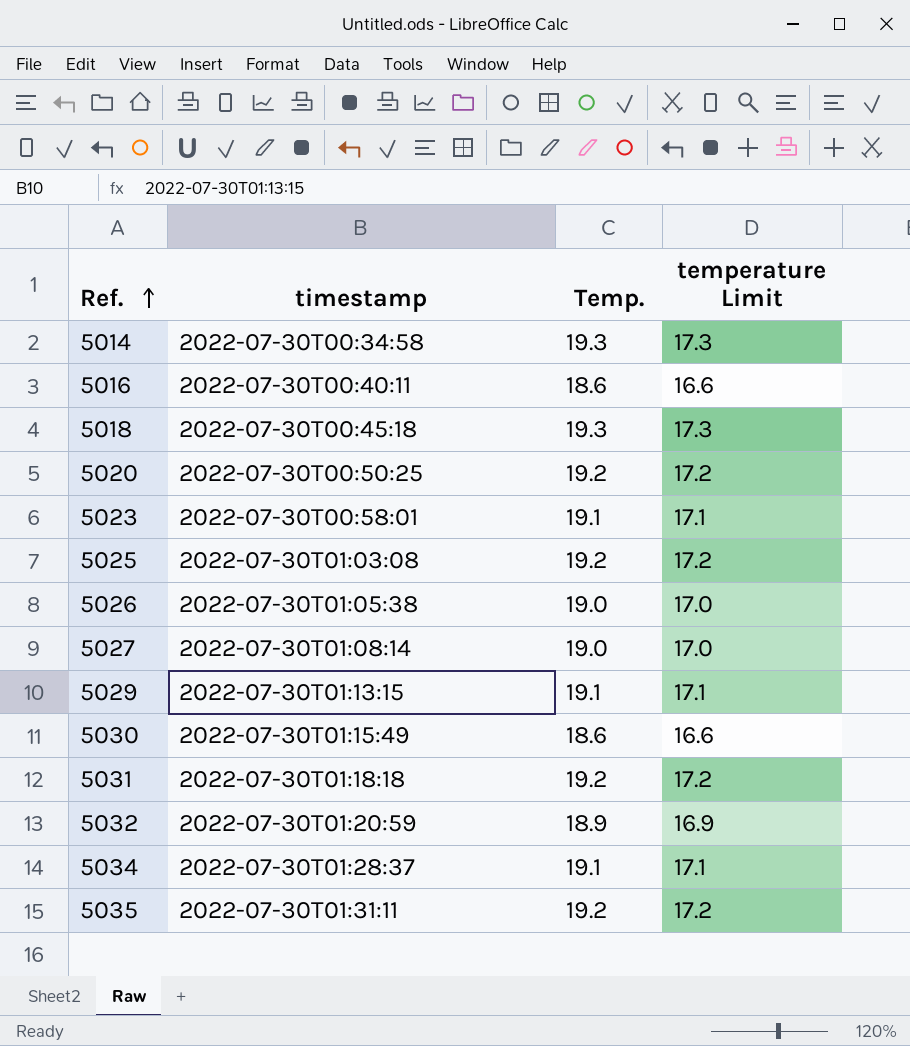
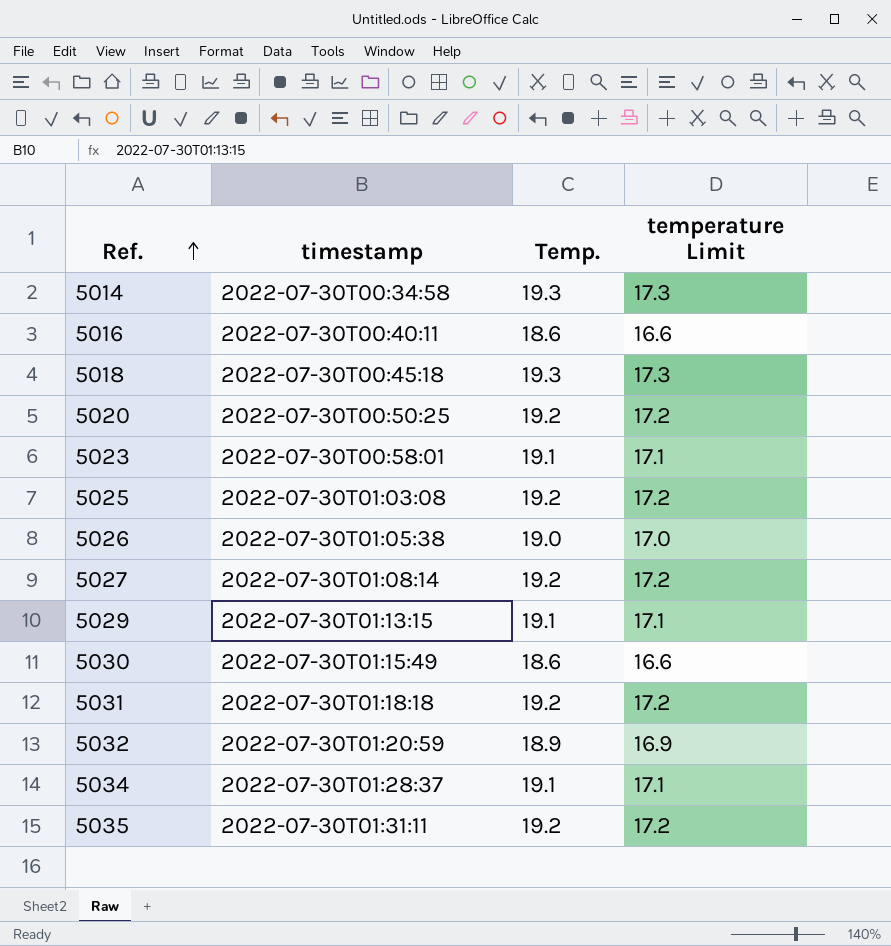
5027 | Temp.: 19.0 -> 19.2
5027 | temperature Limit: 17.0 -> 17.2

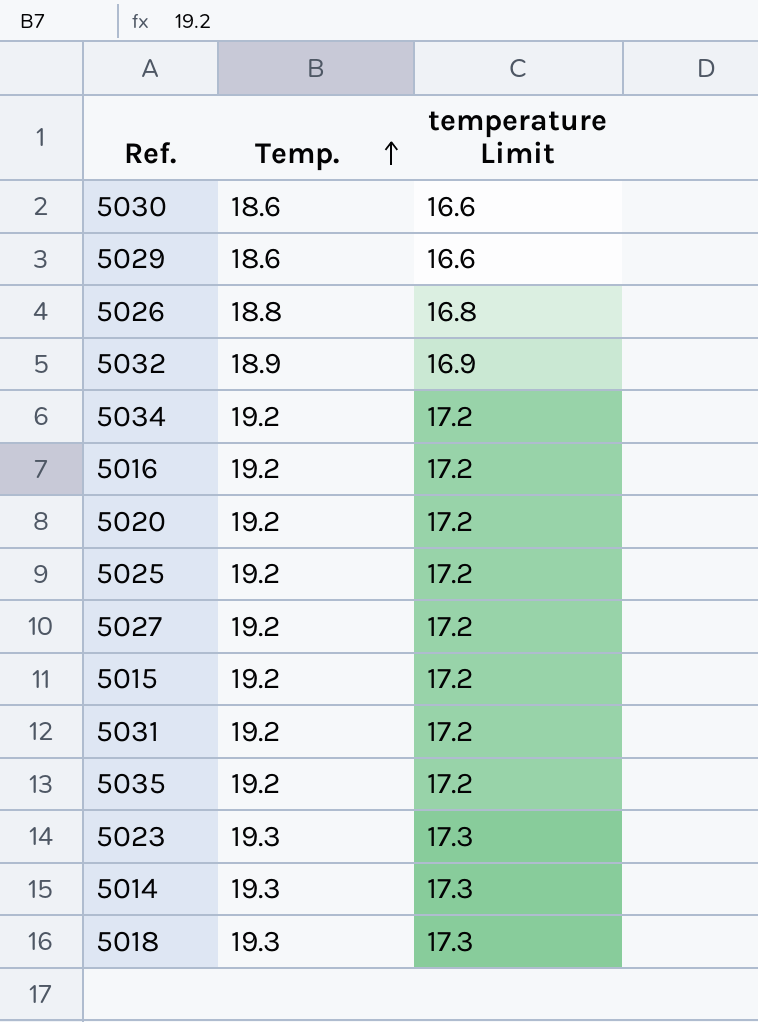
row order: Ref. ascending -> Temp. ascending
column timestamp | position: 2 -> none
5029 | Temp.: 19.1 -> 18.6
5029 | temperature Limit: 17.1 -> 16.6
5026 | Temp.: 19.0 -> 18.8
5026 | temperature Limit: 17.0 -> 16.8
5034 | Temp.: 19.1 -> 19.2
5034 | temperature Limit: 17.1 -> 17.2
5016 | Temp.: 18.6 -> 19.2
5016 | temperature Limit: 16.6 -> 17.2
row 5015: none -> 19.2 | 17.2
5023 | Temp.: 19.1 -> 19.3
5023 | temperature Limit: 17.1 -> 17.3

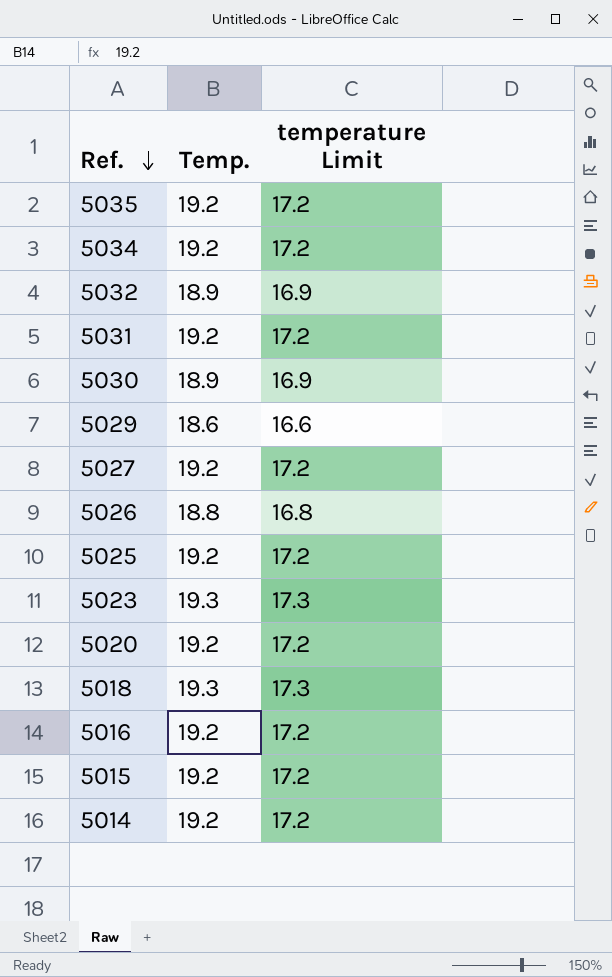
row order: Temp. ascending -> Ref. descending
5030 | Temp.: 18.6 -> 18.9
5030 | temperature Limit: 16.6 -> 16.9
5014 | Temp.: 19.3 -> 19.2
5014 | temperature Limit: 17.3 -> 17.2

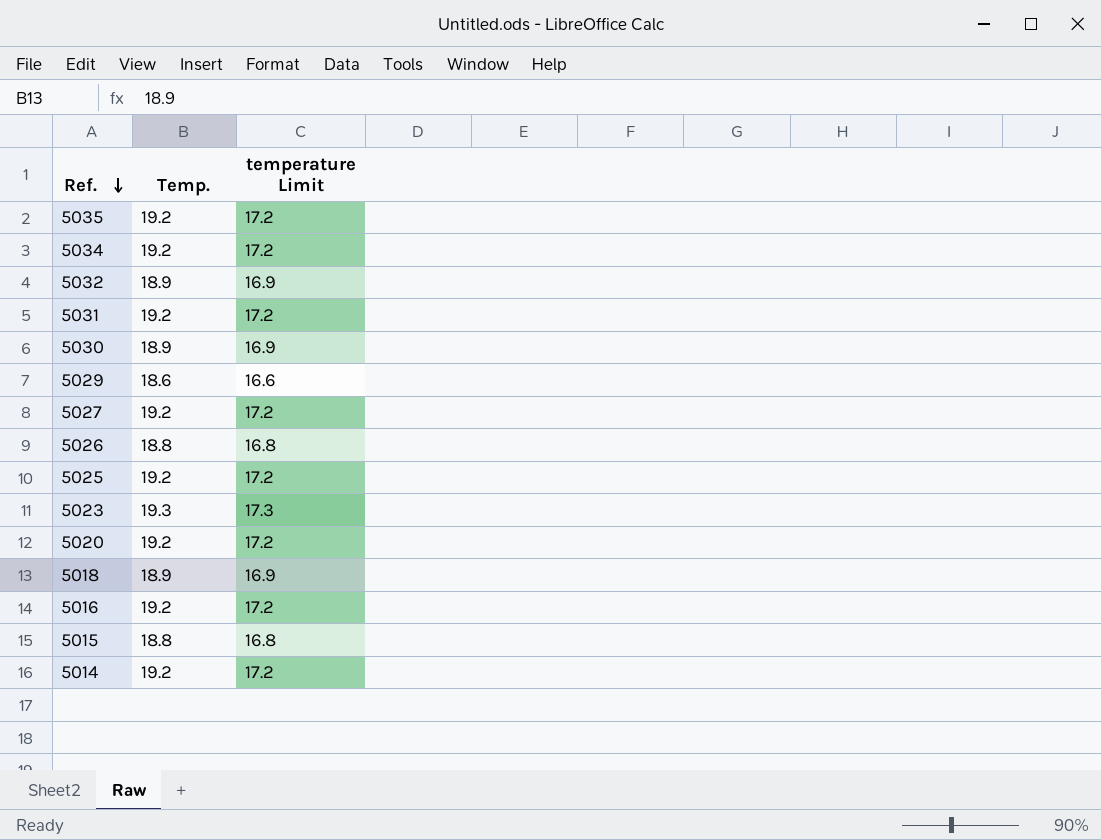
5018 | Temp.: 19.3 -> 18.9
5018 | temperature Limit: 17.3 -> 16.9
5015 | Temp.: 19.2 -> 18.8
5015 | temperature Limit: 17.2 -> 16.8

